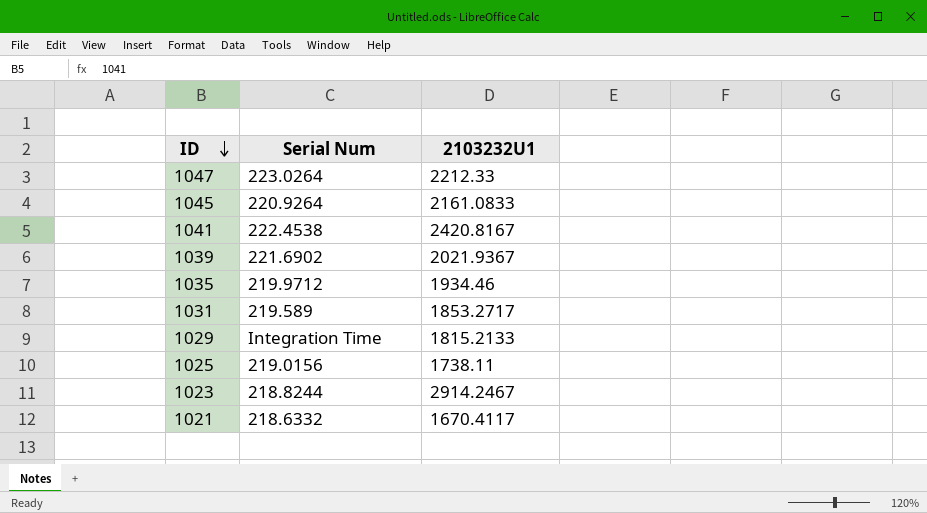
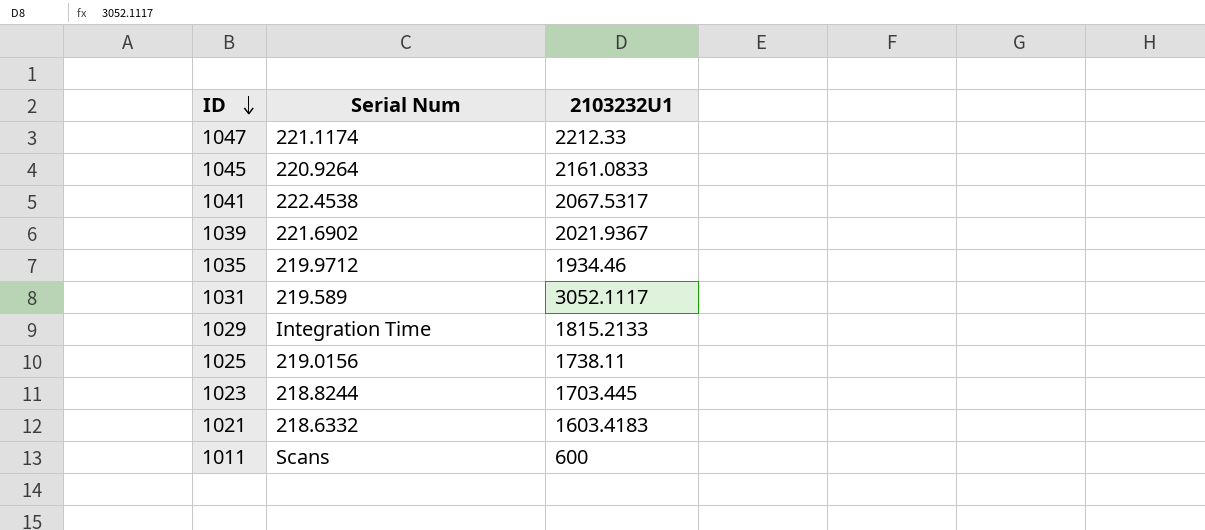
1047 | Serial Num: 223.0264 -> 221.1174
1041 | 2103232U1: 2420.8167 -> 2067.5317
1031 | 2103232U1: 1853.2717 -> 3052.1117
1023 | 2103232U1: 2914.2467 -> 1703.445
1021 | 2103232U1: 1670.4117 -> 1603.4183
row 1011: none -> Scans | 600

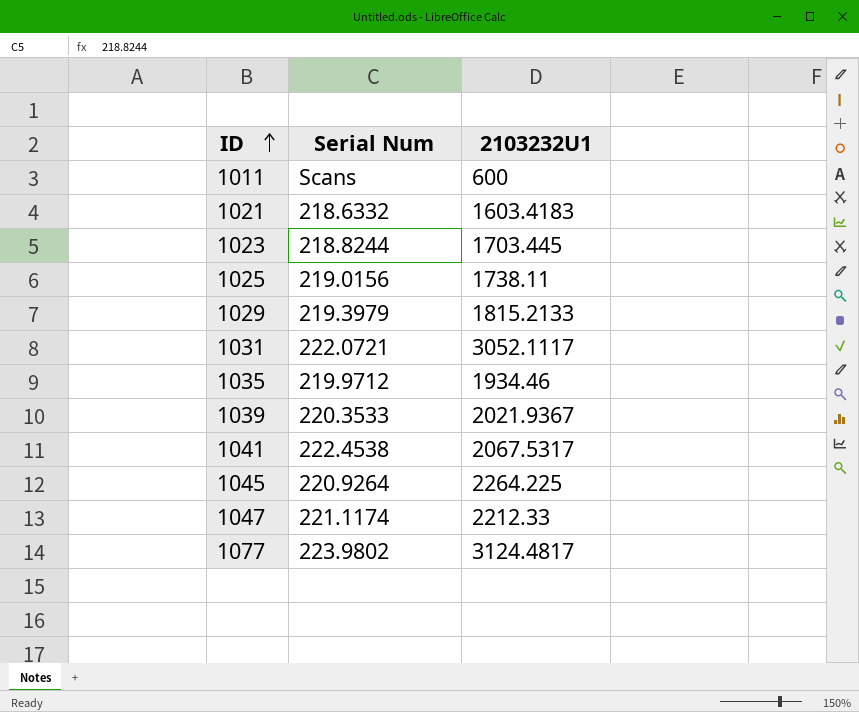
row order: ID descending -> ID ascending
1029 | Serial Num: Integration Time -> 219.3979
1031 | Serial Num: 219.589 -> 222.0721
1039 | Serial Num: 221.6902 -> 220.3533
1045 | 2103232U1: 2161.0833 -> 2264.225
row 1077: none -> 223.9802 | 3124.4817

